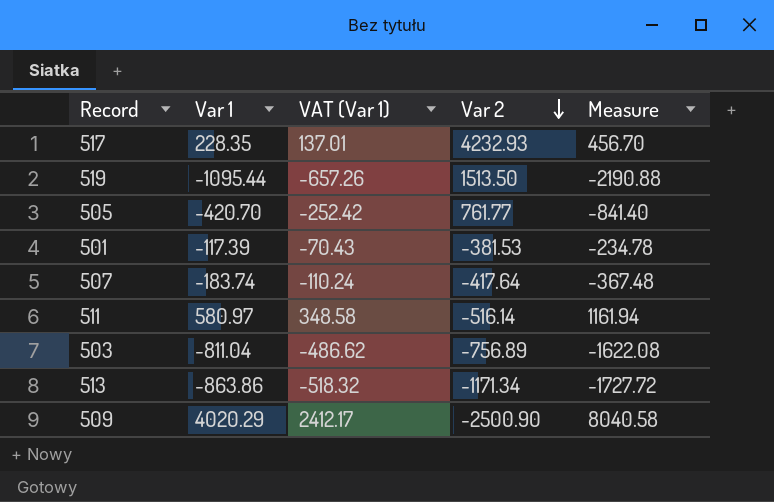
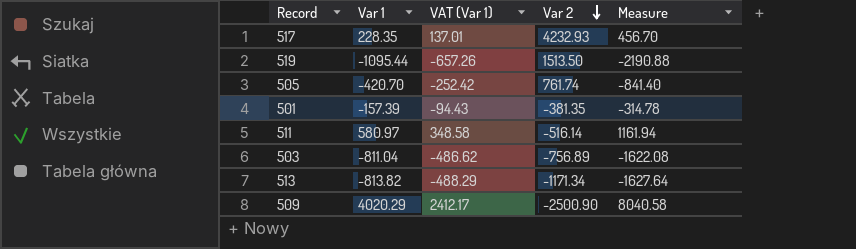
row 507: -183.74 | -110.24 | -417.64 | -367.48 -> none
505 | Var 2: 761.77 -> 761.74
501 | Var 1: -117.39 -> -157.39
501 | VAT (Var 1): -70.43 -> -94.43
501 | Var 2: -381.53 -> -381.35
501 | Measure: -234.78 -> -314.78
513 | Var 1: -863.86 -> -813.82
513 | VAT (Var 1): -518.32 -> -488.29
513 | Measure: -1727.72 -> -1627.64

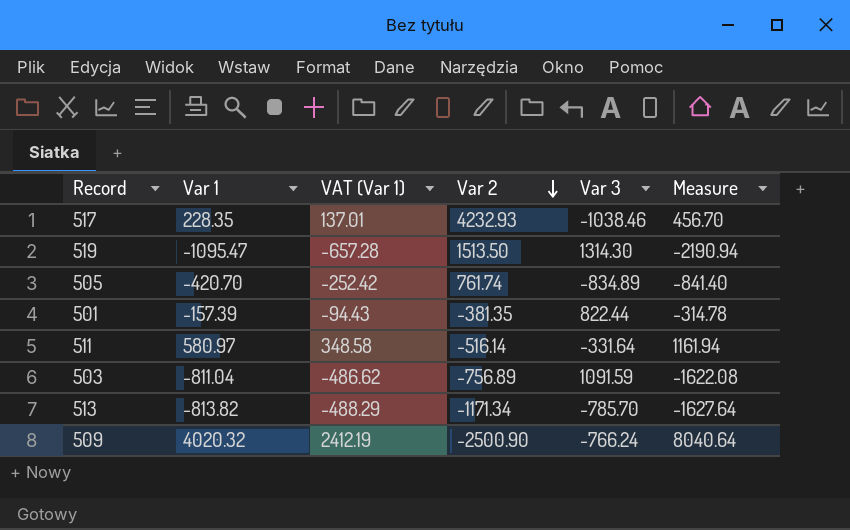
column Var 3 | position: none -> 5
519 | Var 1: -1095.44 -> -1095.47
519 | VAT (Var 1): -657.26 -> -657.28
519 | Measure: -2190.88 -> -2190.94
509 | Var 1: 4020.29 -> 4020.32
509 | VAT (Var 1): 2412.17 -> 2412.19
509 | Measure: 8040.58 -> 8040.64

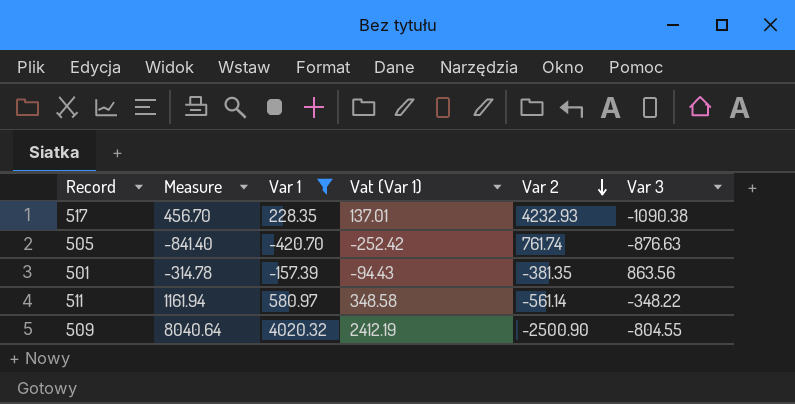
filter: none -> Var 1 >= -420.70
column Measure | position: 6 -> 2
column name: VAT (Var 1) -> Vat (Var 1)
517 | Var 3: -1038.46 -> -1090.38
505 | Var 3: -834.89 -> -876.63
501 | Var 3: 822.44 -> 863.56
511 | Var 2: -516.14 -> -561.14
511 | Var 3: -331.64 -> -348.22
509 | Var 3: -766.24 -> -804.55

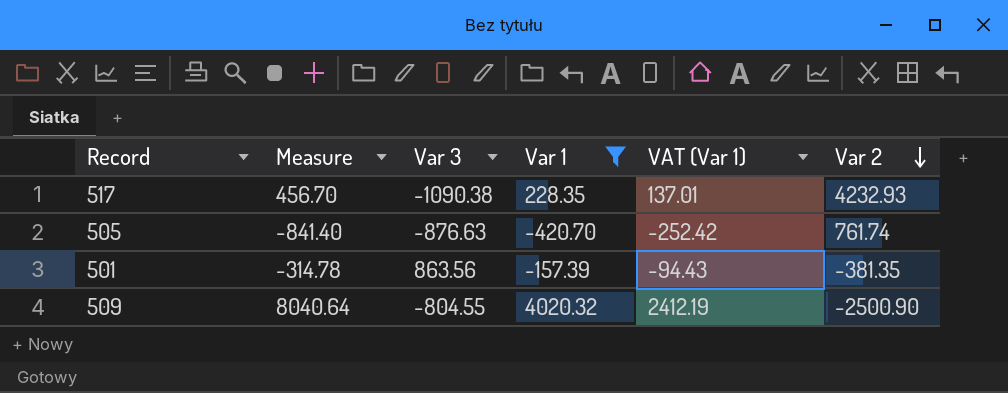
column Var 3 | position: 6 -> 3
column name: Vat (Var 1) -> VAT (Var 1)
row 511: 1161.94 | 580.97 | 348.58 | -561.14 | -348.22 -> none

